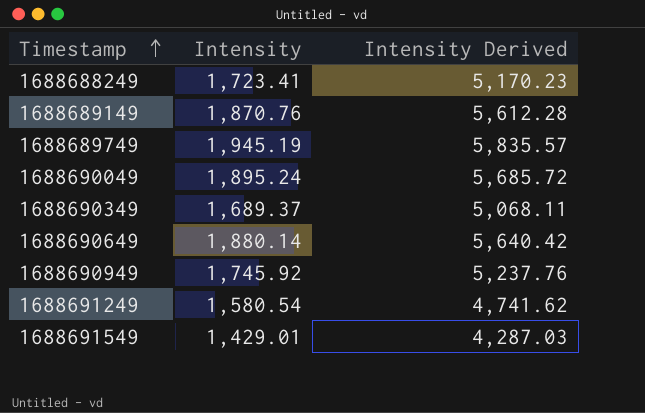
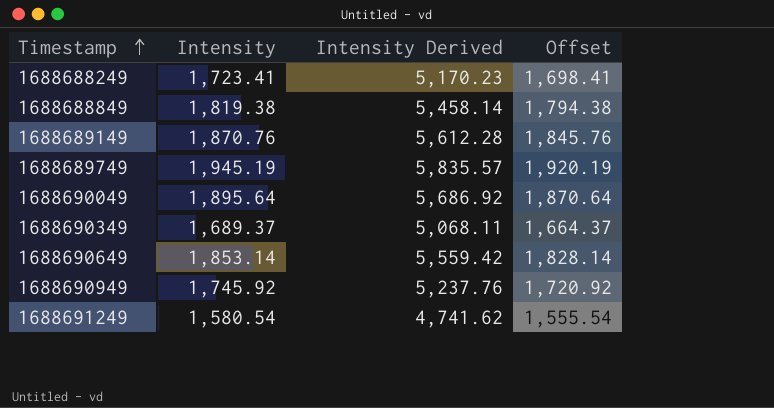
column Offset | formula: none -> [Intensity] - 25
row 1688691549: 1,429.01 | 4,287.03 -> none
row 1688688849: none -> 1,819.38 | 5,458.14 | 1,794.38
1688690049 | Intensity: 1,895.24 -> 1,895.64
1688690049 | Intensity Derived: 5,685.72 -> 5,686.92
1688690649 | Intensity: 1,880.14 -> 1,853.14
1688690649 | Intensity Derived: 5,640.42 -> 5,559.42

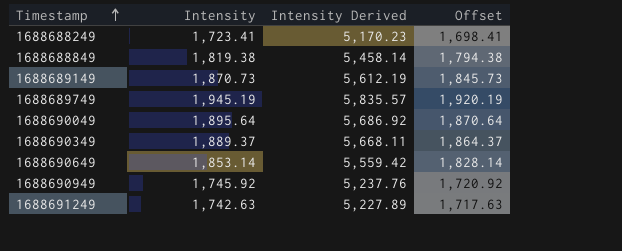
1688689149 | Intensity: 1,870.76 -> 1,870.73
1688689149 | Intensity Derived: 5,612.28 -> 5,612.19
1688689149 | Offset: 1,845.76 -> 1,845.73
1688690349 | Intensity: 1,689.37 -> 1,889.37
1688690349 | Intensity Derived: 5,068.11 -> 5,668.11
1688690349 | Offset: 1,664.37 -> 1,864.37
1688691249 | Intensity: 1,580.54 -> 1,742.63
1688691249 | Intensity Derived: 4,741.62 -> 5,227.89
1688691249 | Offset: 1,555.54 -> 1,717.63

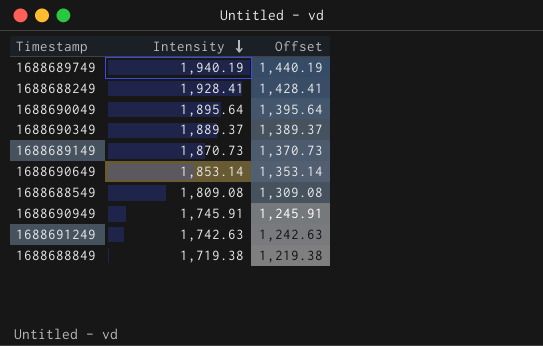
row order: Timestamp ascending -> Intensity descending
column Intensity Derived | formula: [Intensity] * 3 -> none
column Offset | formula: [Intensity] - 25 -> [Intensity] - 500
1688689749 | Intensity: 1,945.19 -> 1,940.19
1688688249 | Intensity: 1,723.41 -> 1,928.41
row 1688688549: none -> 1,809.08 | 1,309.08
1688690949 | Intensity: 1,745.92 -> 1,745.91
1688688849 | Intensity: 1,819.38 -> 1,719.38

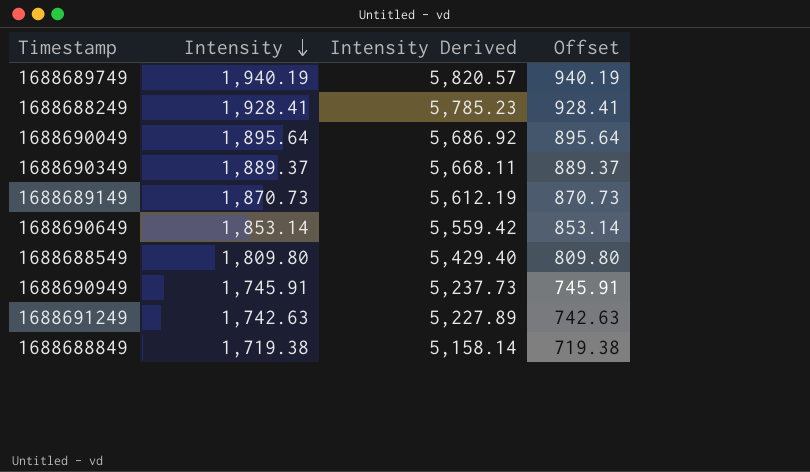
column Intensity Derived | formula: none -> [Intensity] * 3
column Offset | formula: [Intensity] - 500 -> [Intensity] - 1000
1688688549 | Intensity: 1,809.08 -> 1,809.80

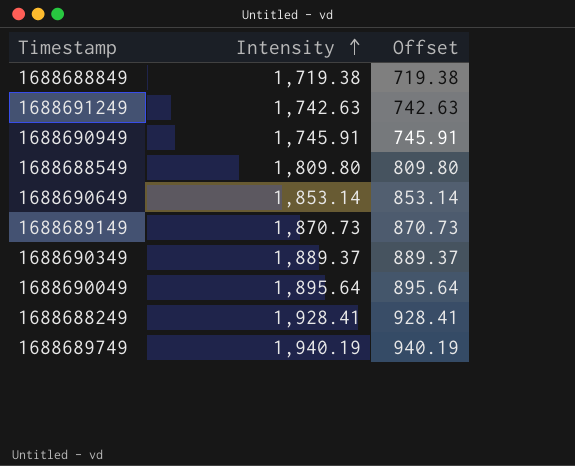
row order: Intensity descending -> Intensity ascending
column Intensity Derived | formula: [Intensity] * 3 -> none

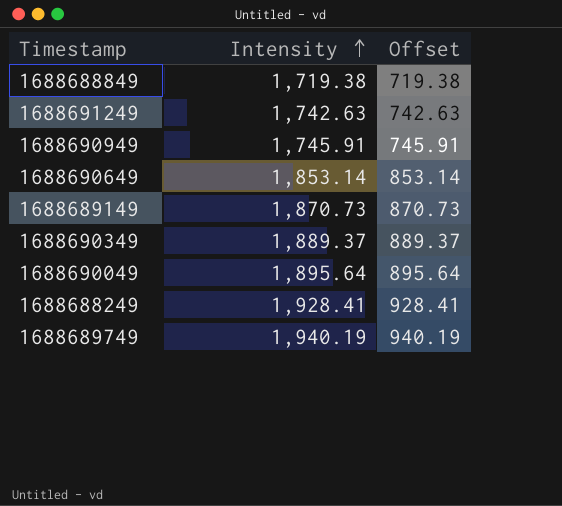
row 1688688549: 1,809.80 | 809.80 -> none

